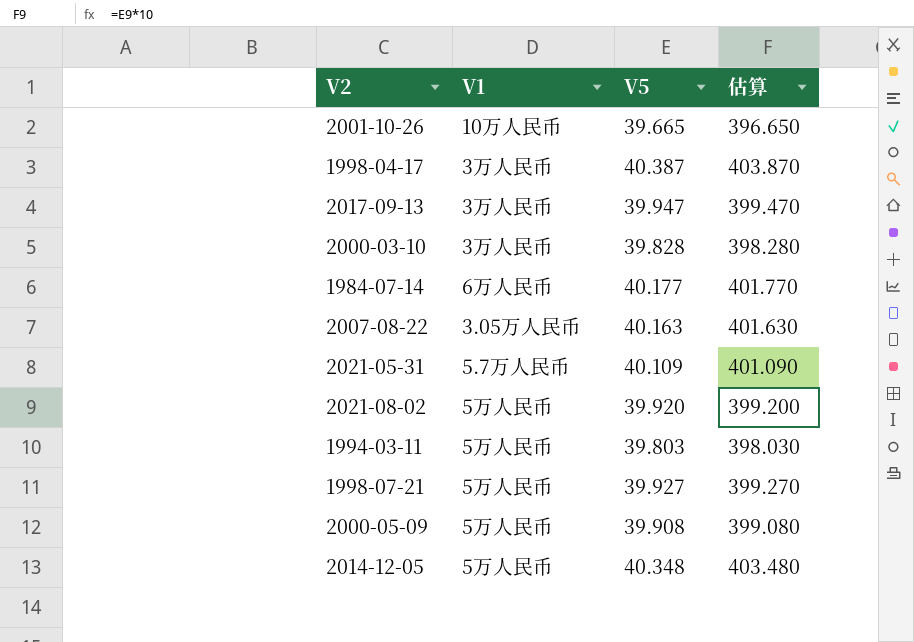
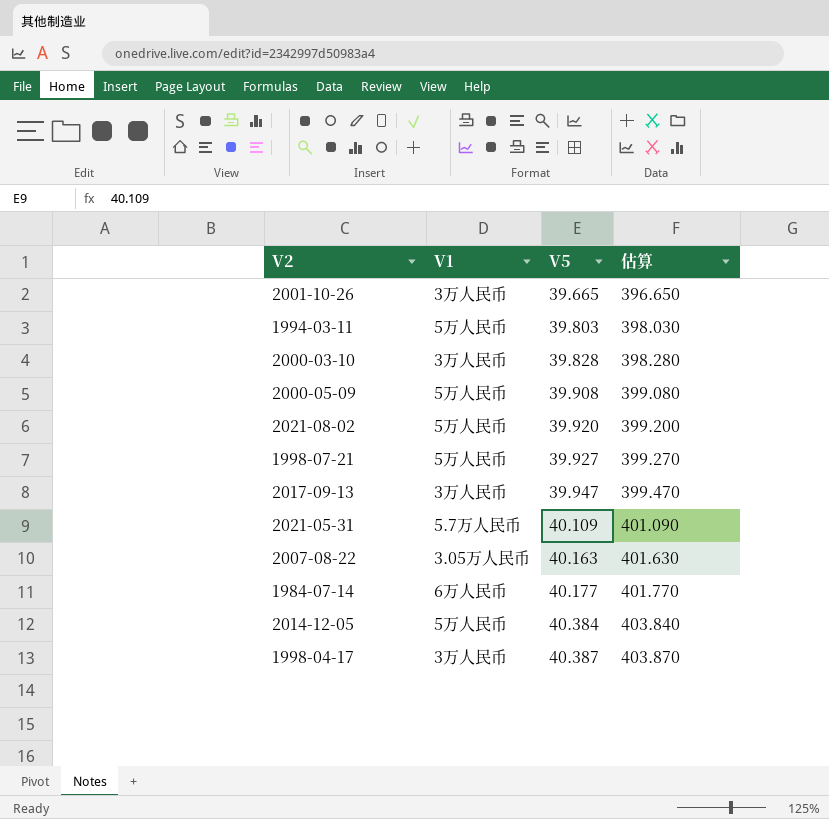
row order: none -> V5 ascending
2001-10-26 | V1: 10万人民币 -> 3万人民币
2014-12-05 | V5: 40.348 -> 40.384
2014-12-05 | 估算: 403.480 -> 403.840

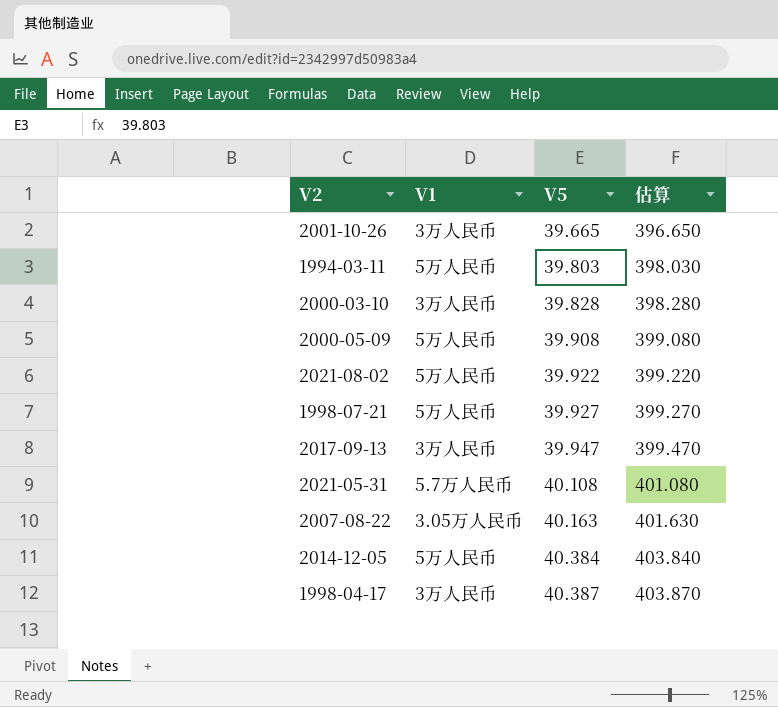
row 1984-07-14: 6万人民币 | 40.177 | 401.770 -> none
2021-08-02 | V5: 39.920 -> 39.922
2021-08-02 | 估算: 399.200 -> 399.220
2021-05-31 | V5: 40.109 -> 40.108
2021-05-31 | 估算: 401.090 -> 401.080

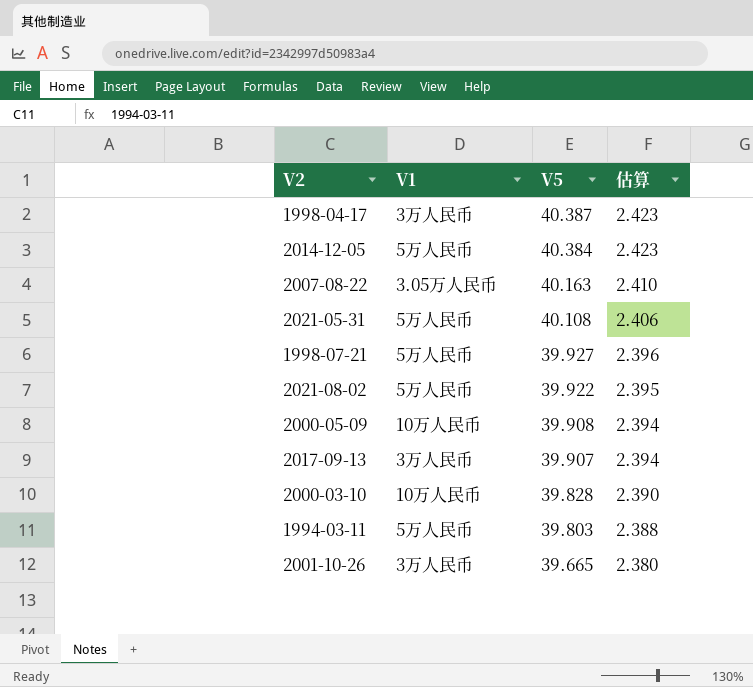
row order: V5 ascending -> V5 descending
column 估算 | formula: [V5] * 10 -> [V5] * 0.06
2021-05-31 | V1: 5.7万人民币 -> 5万人民币
2000-05-09 | V1: 5万人民币 -> 10万人民币
2017-09-13 | V5: 39.947 -> 39.907
2000-03-10 | V1: 3万人民币 -> 10万人民币

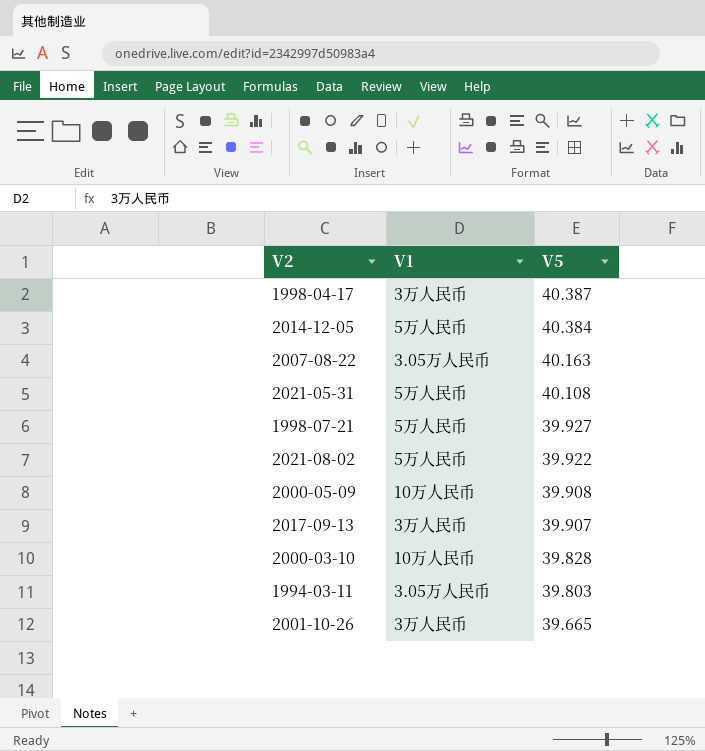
column 估算 | formula: [V5] * 0.06 -> none
1994-03-11 | V1: 5万人民币 -> 3.05万人民币

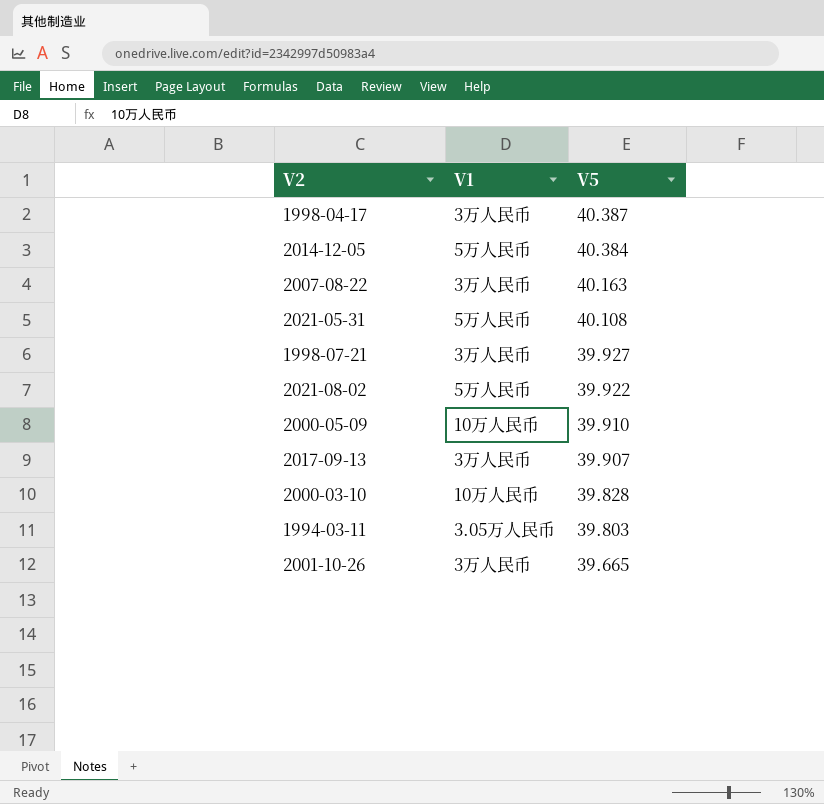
2007-08-22 | V1: 3.05万人民币 -> 3万人民币
1998-07-21 | V1: 5万人民币 -> 3万人民币
2000-05-09 | V5: 39.908 -> 39.910

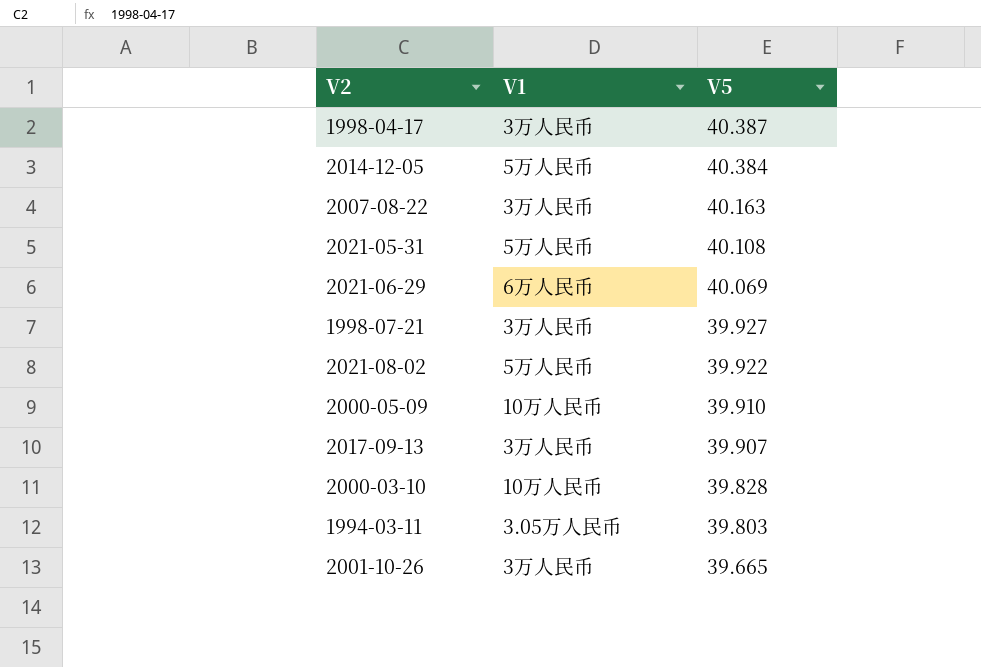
row 2021-06-29: none -> 6万人民币 | 40.069

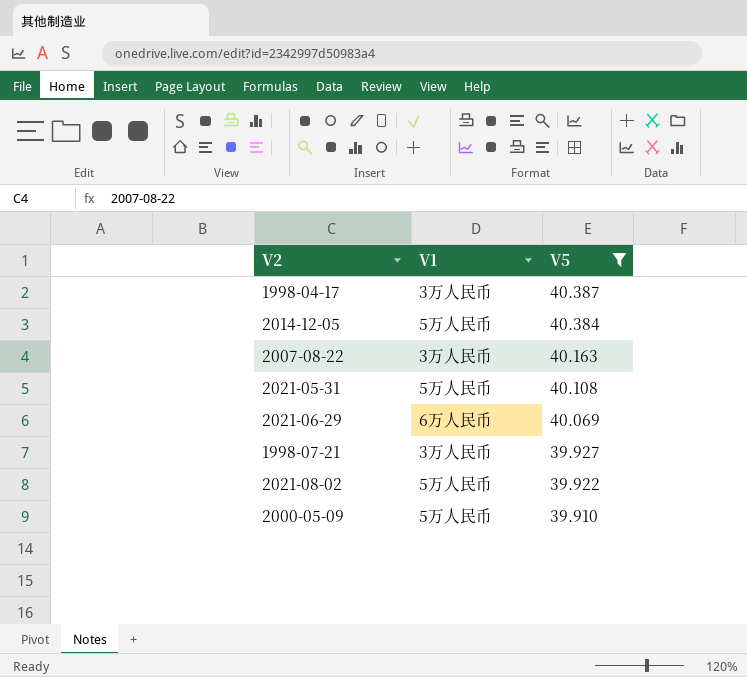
filter: none -> V5 >= 39.910
2000-05-09 | V1: 10万人民币 -> 5万人民币

